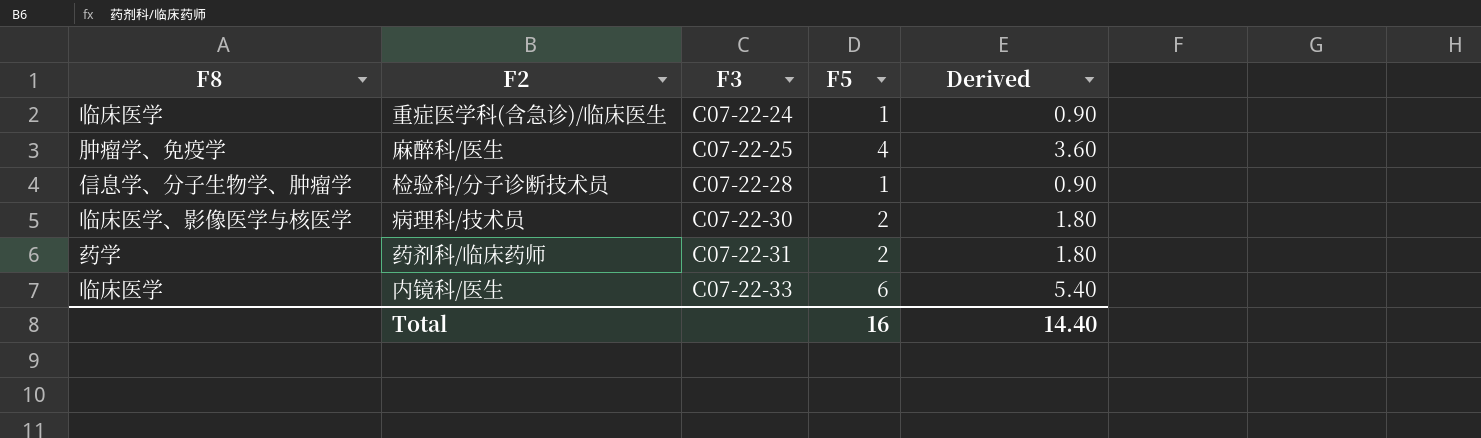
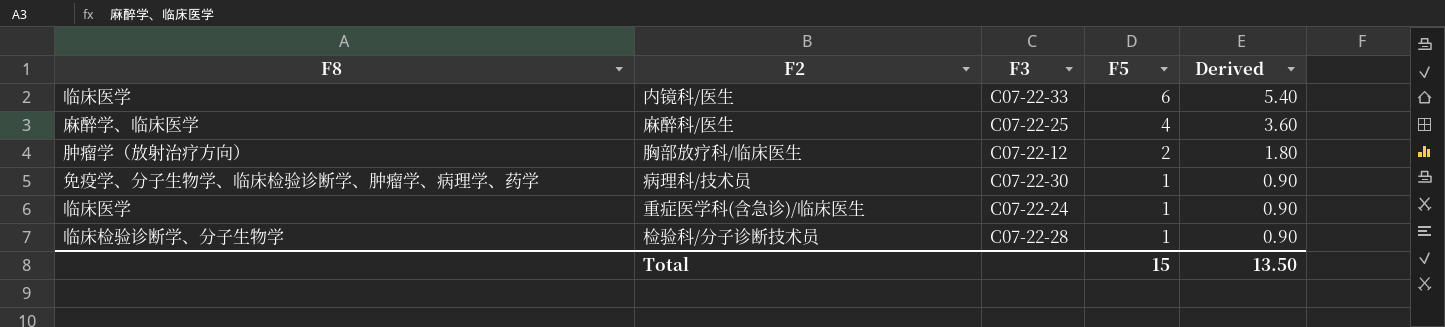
row order: F3 ascending -> F5 descending
row 药剂科/临床药师: 药学 | C07-22-31 | 2 | 1.80 -> none
麻醉科/医生 | F8: 肿瘤学、免疫学 -> 麻醉学、临床医学
row 胸部放疗科/临床医生: none -> 肿瘤学（放射治疗方向） | C07-22-12 | 2 | 1.80
病理科/技术员 | F8: 临床医学、影像医学与核医学 -> 免疫学、分子生物学、临床检验诊断学、肿瘤学、病理学、药学
病理科/技术员 | F5: 2 -> 1
病理科/技术员 | Derived: 1.80 -> 0.90
检验科/分子诊断技术员 | F8: 信息学、分子生物学、肿瘤学 -> 临床检验诊断学、分子生物学
Total | F5: 16 -> 15
Total | Derived: 14.40 -> 13.50

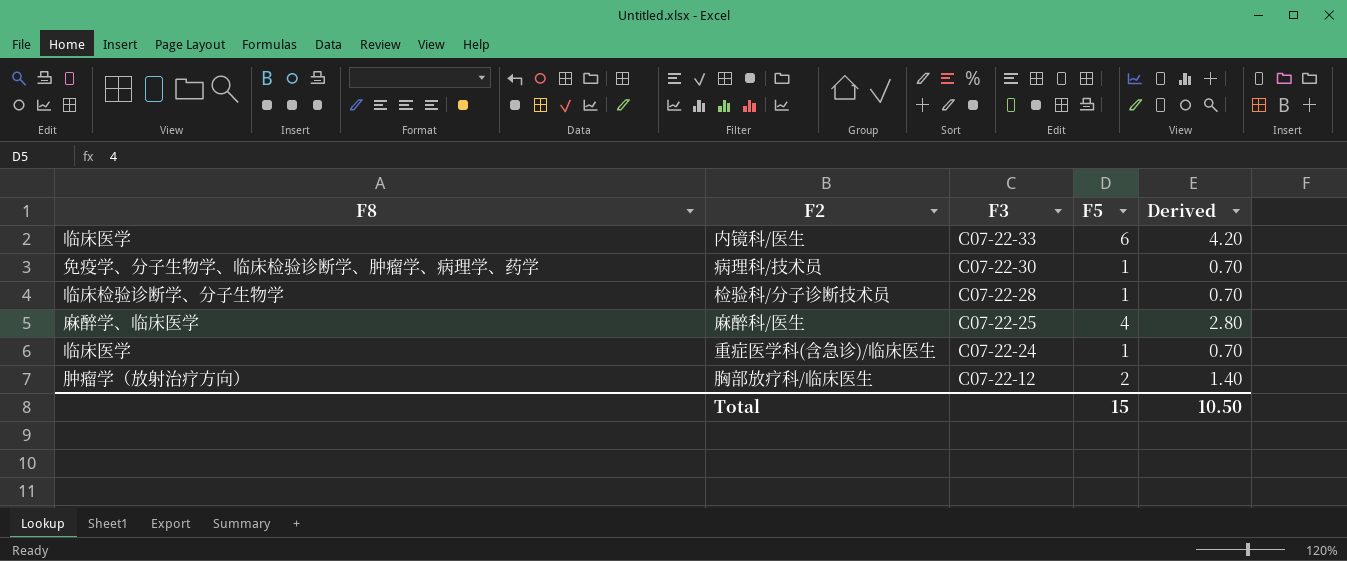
row order: F5 descending -> F3 descending
column Derived | formula: [F5] * 0.9 -> [F5] * 0.7
Total | Derived: 13.50 -> 10.50

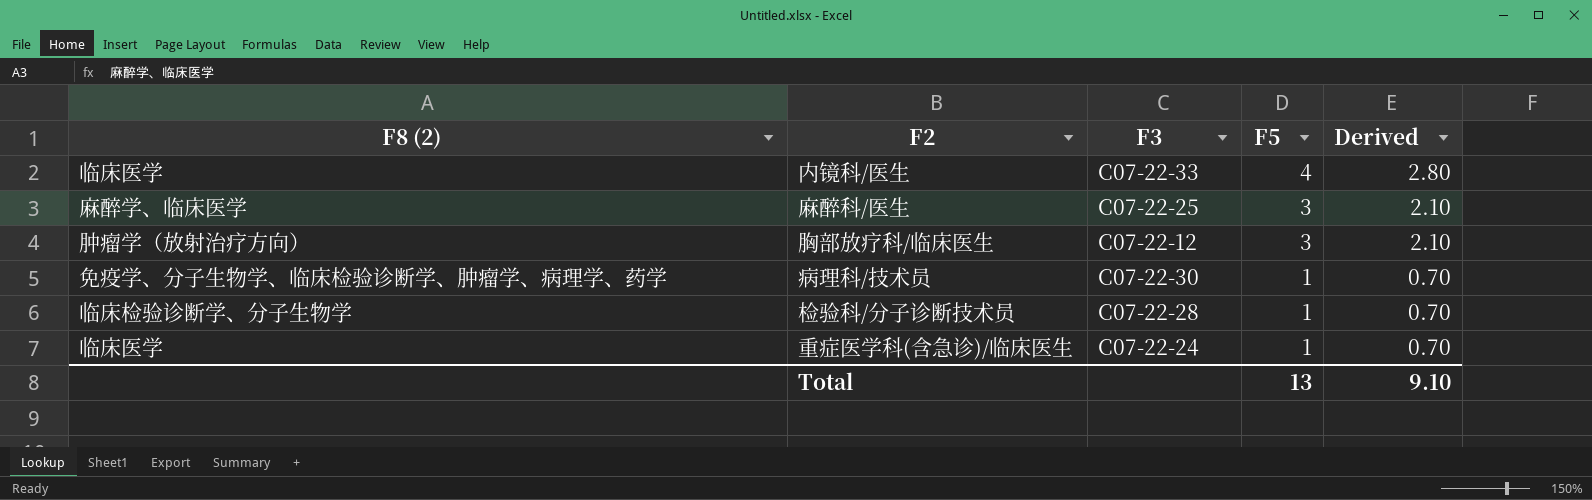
row order: F3 descending -> F5 descending
column name: F8 -> F8 (2)
内镜科/医生 | F5: 6 -> 4
内镜科/医生 | Derived: 4.20 -> 2.80
麻醉科/医生 | F5: 4 -> 3
麻醉科/医生 | Derived: 2.80 -> 2.10
胸部放疗科/临床医生 | F5: 2 -> 3
胸部放疗科/临床医生 | Derived: 1.40 -> 2.10
Total | F5: 15 -> 13
Total | Derived: 10.50 -> 9.10

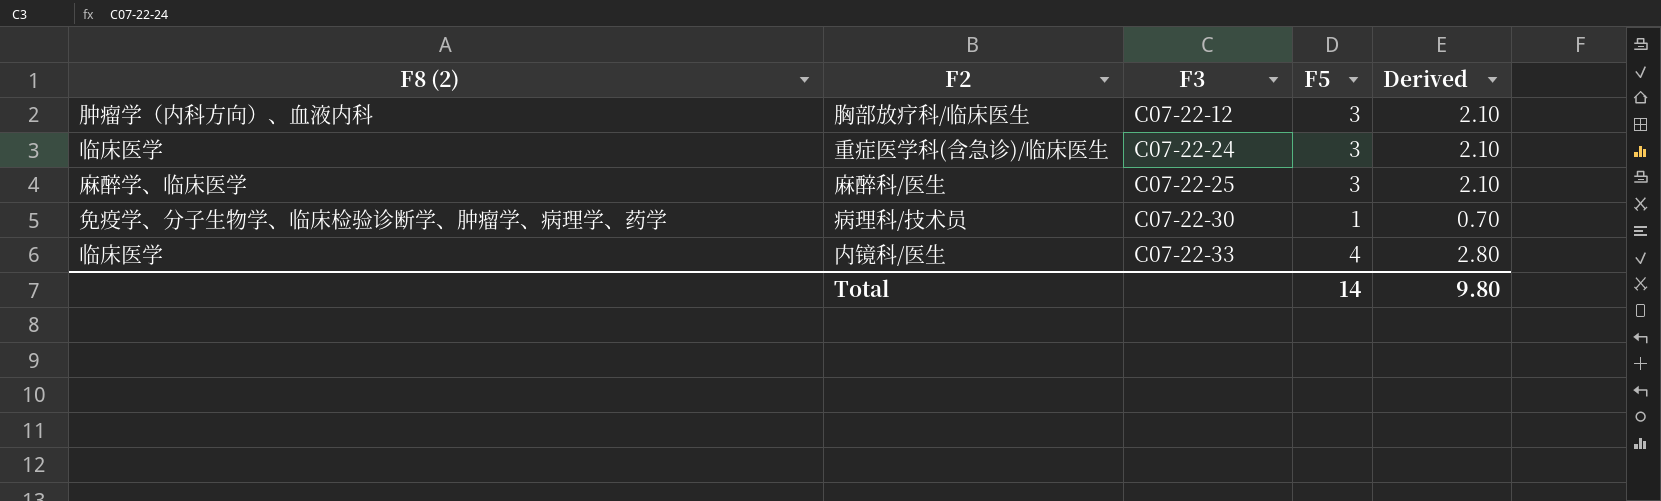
row order: F5 descending -> F3 ascending
row 检验科/分子诊断技术员: 临床检验诊断学、分子生物学 | C07-22-28 | 1 | 0.70 -> none
胸部放疗科/临床医生 | F8 (2): 肿瘤学（放射治疗方向） -> 肿瘤学（内科方向）、血液内科
重症医学科(含急诊)/临床医生 | F5: 1 -> 3
重症医学科(含急诊)/临床医生 | Derived: 0.70 -> 2.10
Total | F5: 13 -> 14
Total | Derived: 9.10 -> 9.80

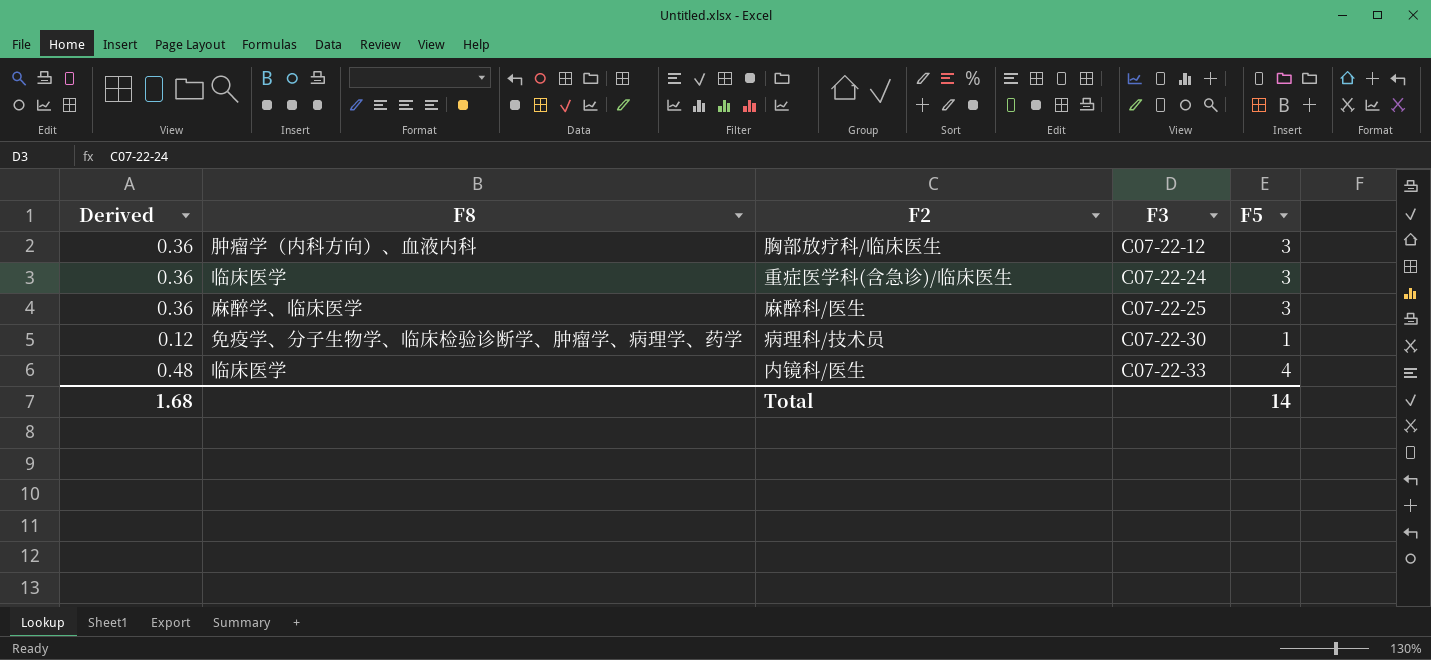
column Derived | formula: [F5] * 0.7 -> [F5] * 0.12
column Derived | position: 5 -> 1
column name: F8 (2) -> F8
Total | Derived: 9.80 -> 1.68

